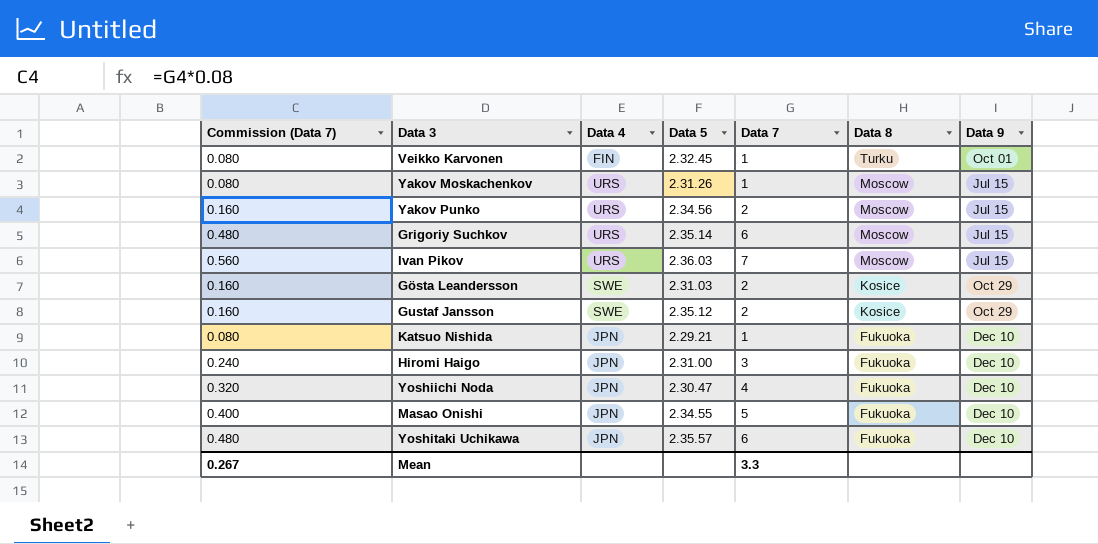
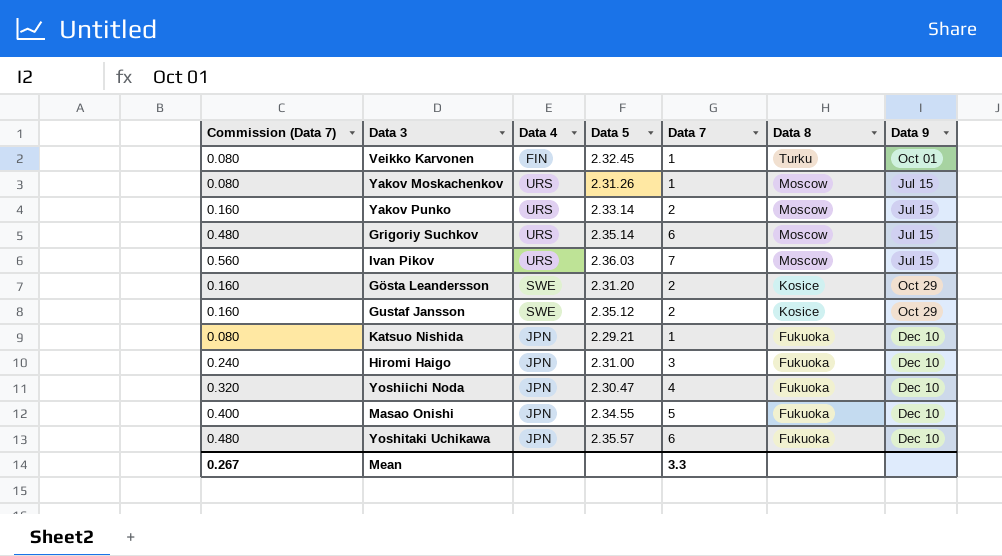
Yakov Punko | Data 5: 2.34.56 -> 2.33.14
Gösta Leandersson | Data 5: 2.31.03 -> 2.31.20

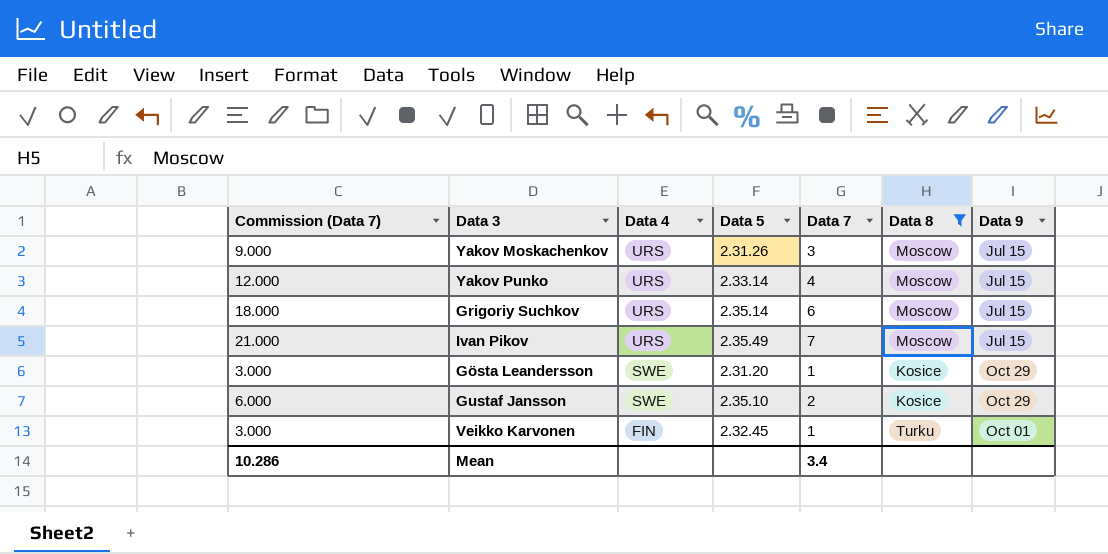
filter: none -> Data 8 != Fukuoka
row order: Data 8 descending -> Data 4 descending
column Commission (Data 7) | formula: [Data 7] * 0.08 -> [Data 7] * 3
Yakov Moskachenkov | Data 7: 1 -> 3
Yakov Punko | Data 7: 2 -> 4
Ivan Pikov | Data 5: 2.36.03 -> 2.35.49
Gösta Leandersson | Data 7: 2 -> 1
Gustaf Jansson | Data 5: 2.35.12 -> 2.35.10
Mean | Commission (Data 7): 0.267 -> 10.286
Mean | Data 7: 3.3 -> 3.4

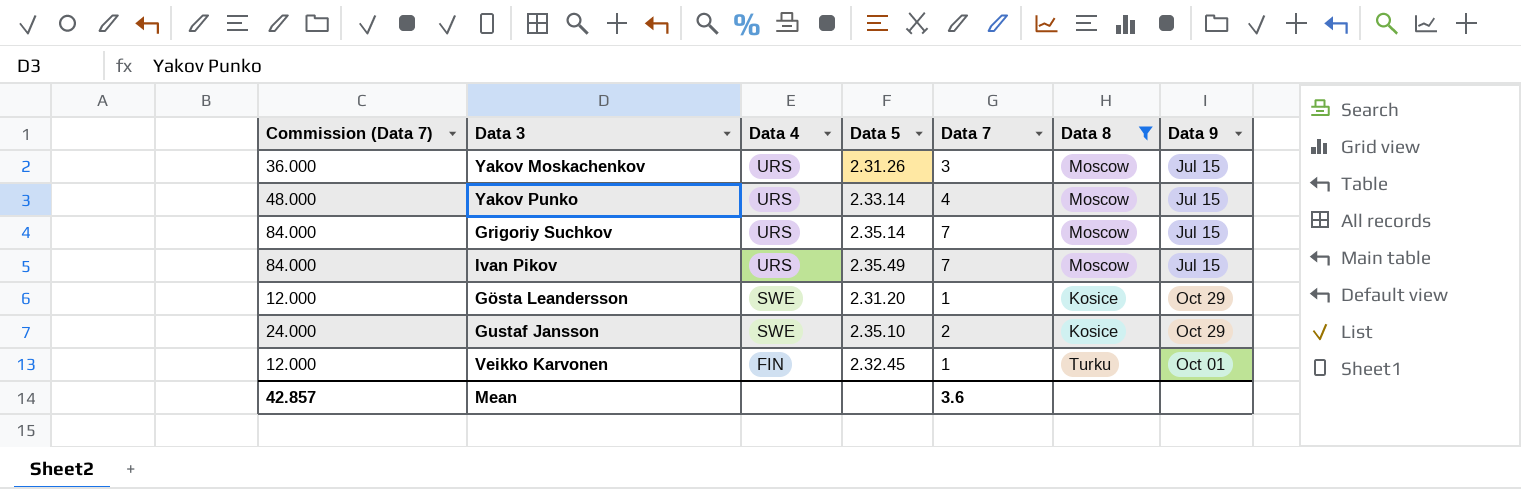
column Commission (Data 7) | formula: [Data 7] * 3 -> [Data 7] * 12
Grigoriy Suchkov | Data 7: 6 -> 7
Mean | Commission (Data 7): 10.286 -> 42.857
Mean | Data 7: 3.4 -> 3.6

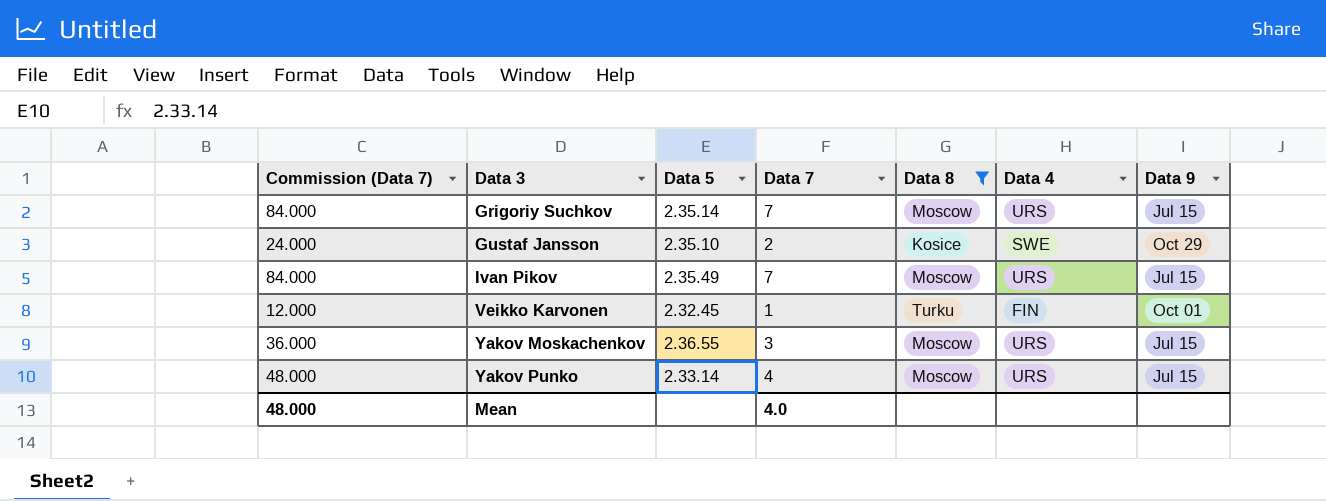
row order: Data 4 descending -> Data 3 ascending
column Data 4 | position: 3 -> 6
row Gösta Leandersson: 12.000 | SWE | 2.31.20 | 1 | Kosice | Oct 29 -> none
Yakov Moskachenkov | Data 5: 2.31.26 -> 2.36.55
Mean | Commission (Data 7): 42.857 -> 48.000
Mean | Data 7: 3.6 -> 4.0

